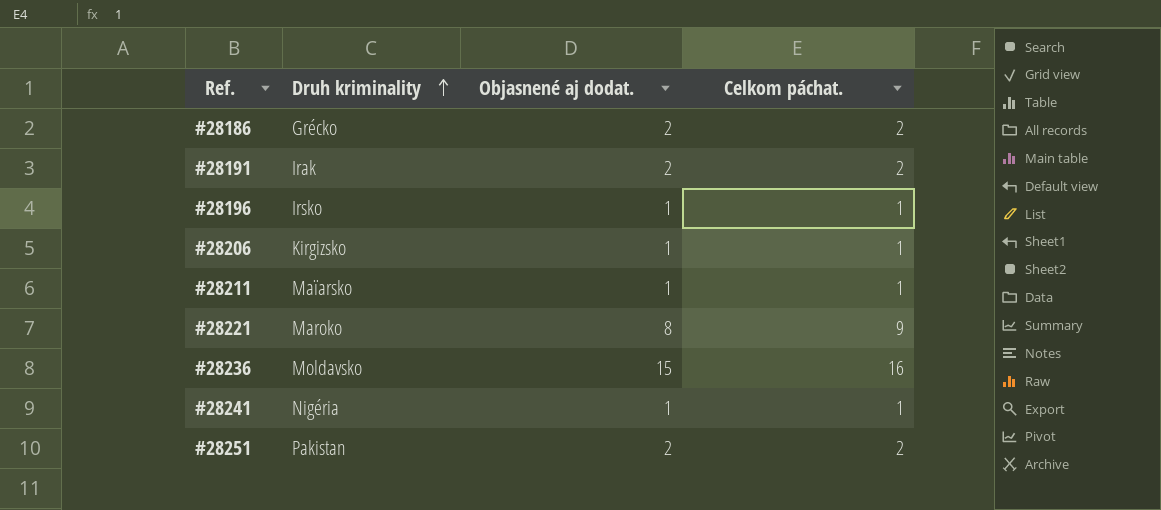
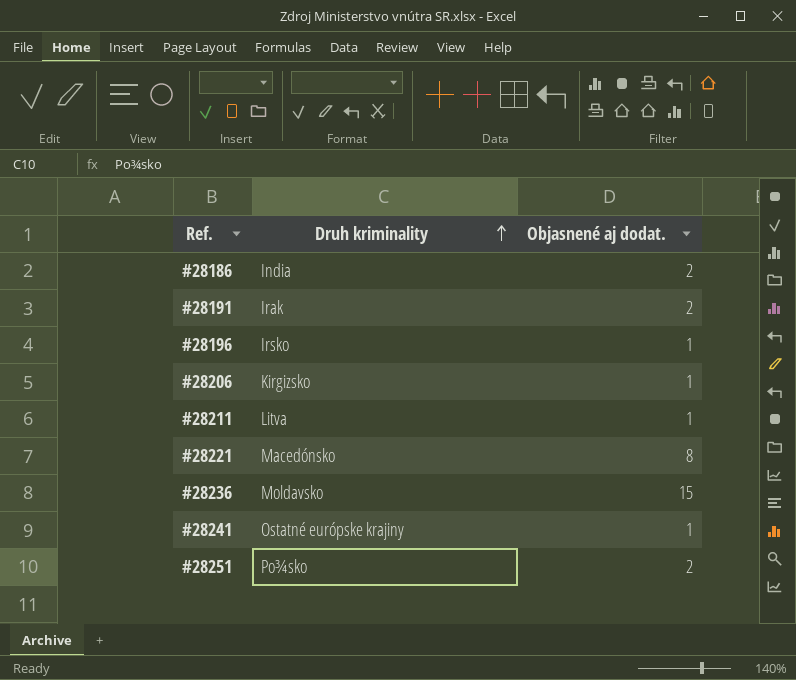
column Celkom páchat. | position: 4 -> none
#28186 | Druh kriminality: Grécko -> India
#28211 | Druh kriminality: Maïarsko -> Litva
#28221 | Druh kriminality: Maroko -> Macedónsko
#28241 | Druh kriminality: Nigéria -> Ostatné európske krajiny
#28251 | Druh kriminality: Pakistan -> Po¾sko

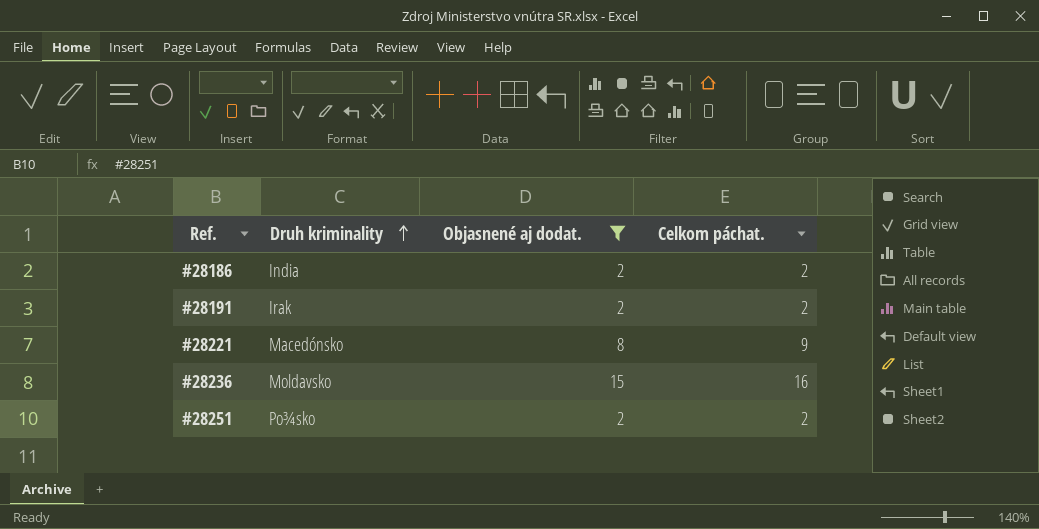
filter: none -> Objasnené aj dodat. != 1
column Celkom páchat. | position: none -> 4

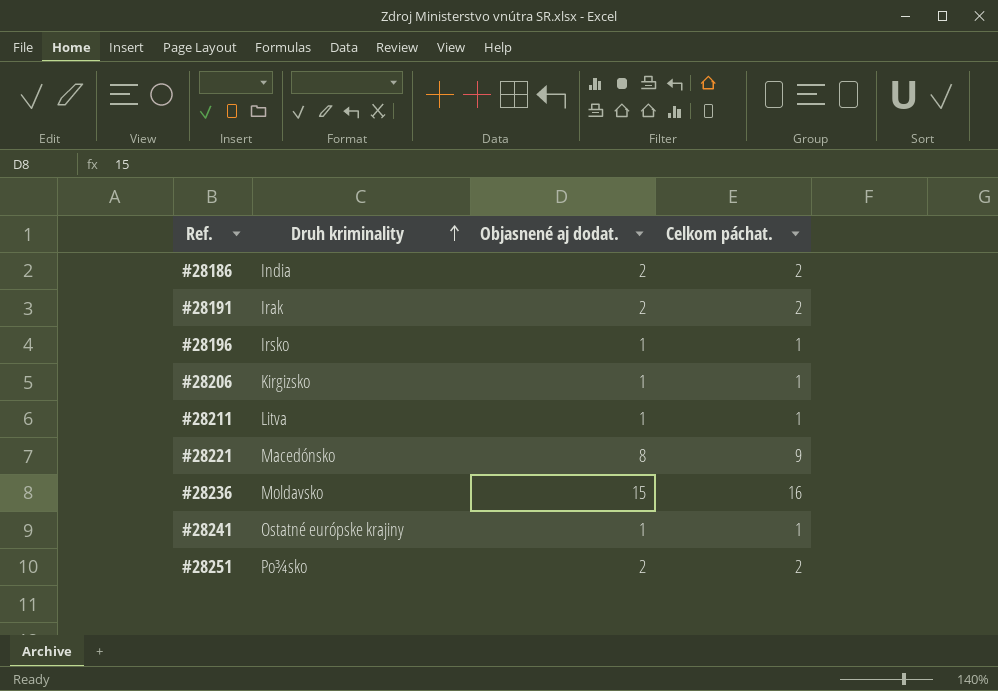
filter: Objasnené aj dodat. != 1 -> none

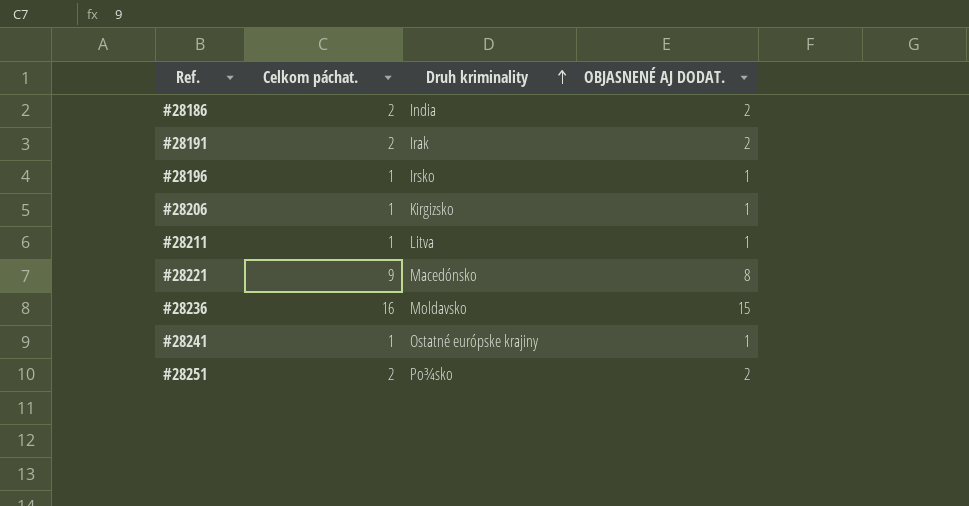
column Celkom páchat. | position: 4 -> 2
column name: Objasnené aj dodat. -> OBJASNENÉ AJ DODAT.

